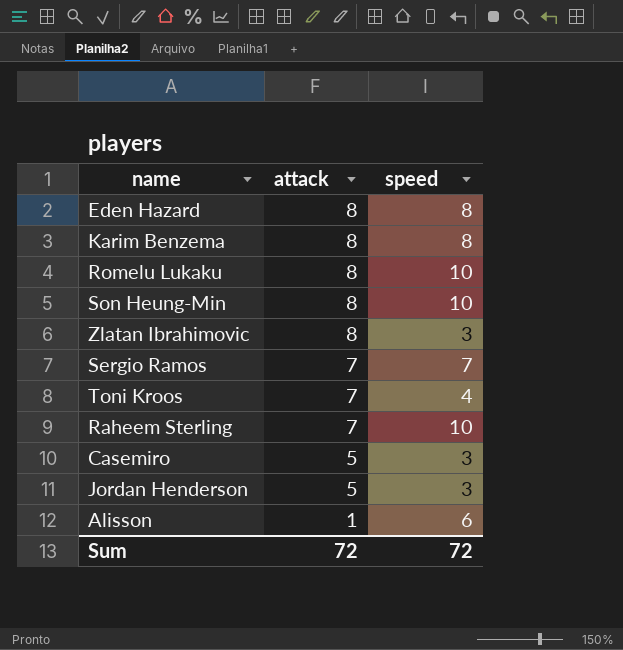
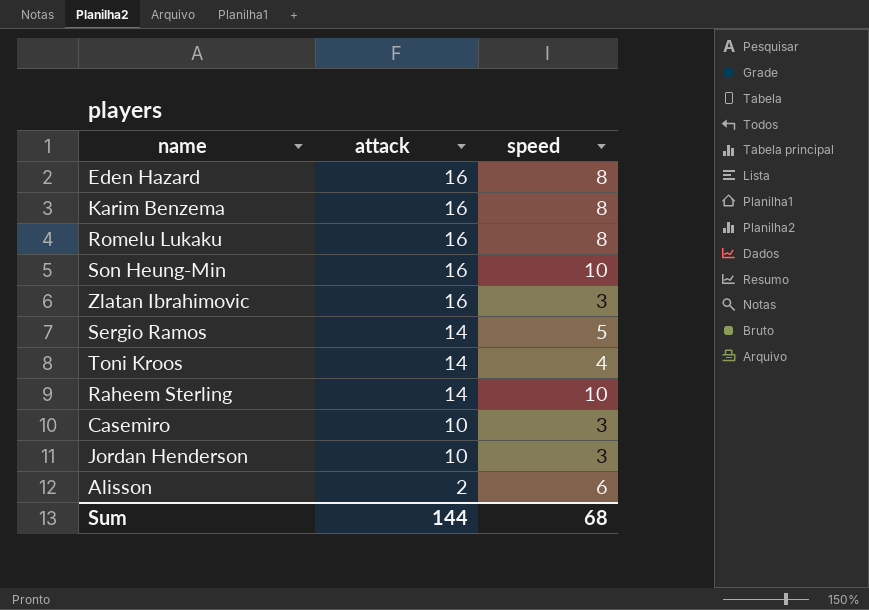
Eden Hazard | attack: 8 -> 16
Karim Benzema | attack: 8 -> 16
Romelu Lukaku | attack: 8 -> 16
Romelu Lukaku | speed: 10 -> 8
Son Heung-Min | attack: 8 -> 16
Zlatan Ibrahimovic | attack: 8 -> 16
Sergio Ramos | attack: 7 -> 14
Sergio Ramos | speed: 7 -> 5
Toni Kroos | attack: 7 -> 14
Raheem Sterling | attack: 7 -> 14
Casemiro | attack: 5 -> 10
Jordan Henderson | attack: 5 -> 10
Alisson | attack: 1 -> 2
Sum | attack: 72 -> 144
Sum | speed: 72 -> 68

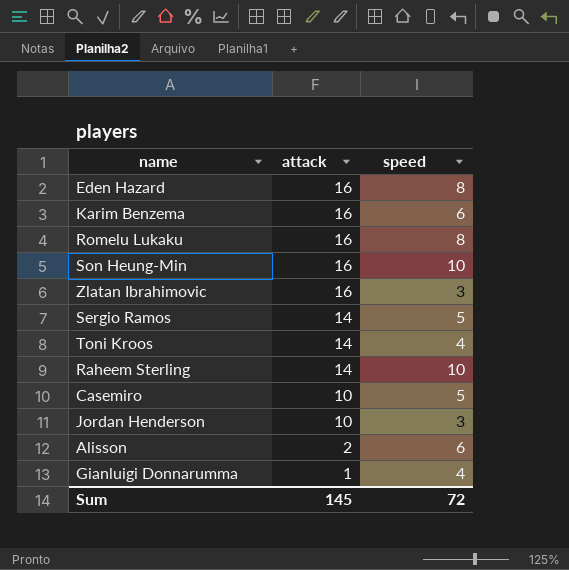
Karim Benzema | speed: 8 -> 6
Casemiro | speed: 3 -> 5
row Gianluigi Donnarumma: none -> 1 | 4
Sum | attack: 144 -> 145
Sum | speed: 68 -> 72

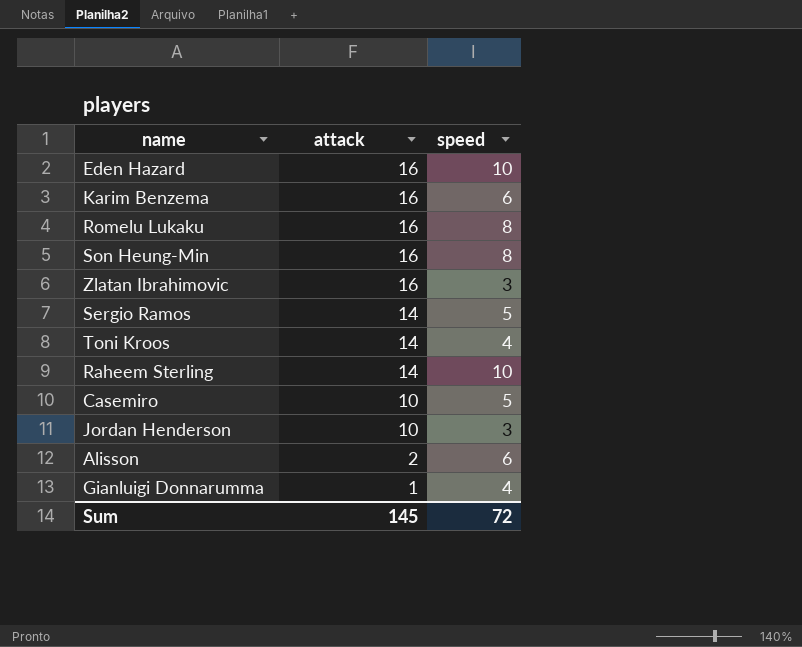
Eden Hazard | speed: 8 -> 10
Son Heung-Min | speed: 10 -> 8

